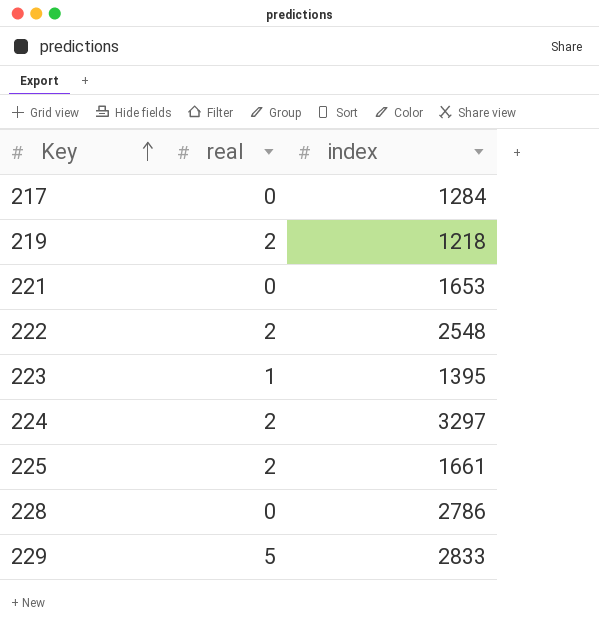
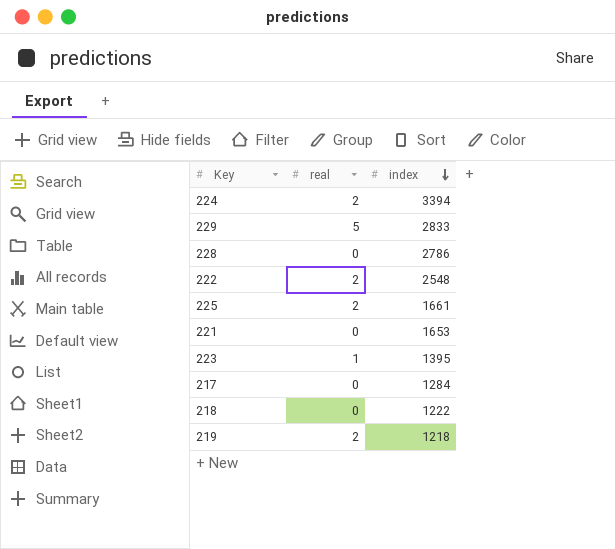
row order: Key ascending -> index descending
224 | index: 3297 -> 3394
row 218: none -> 0 | 1222

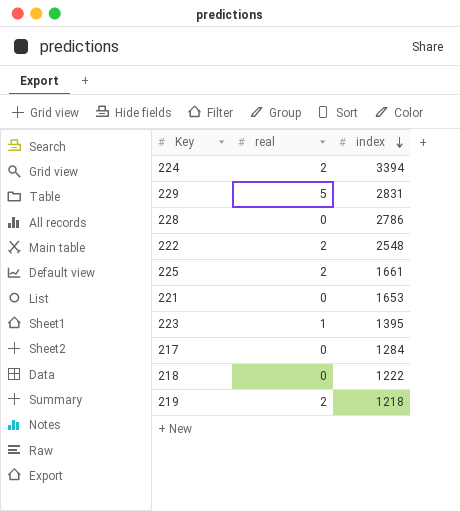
229 | index: 2833 -> 2831

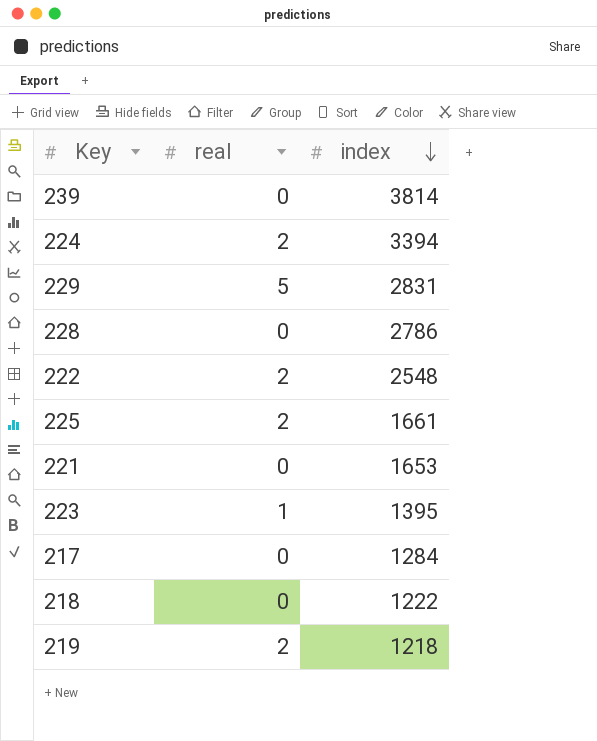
row 239: none -> 0 | 3814

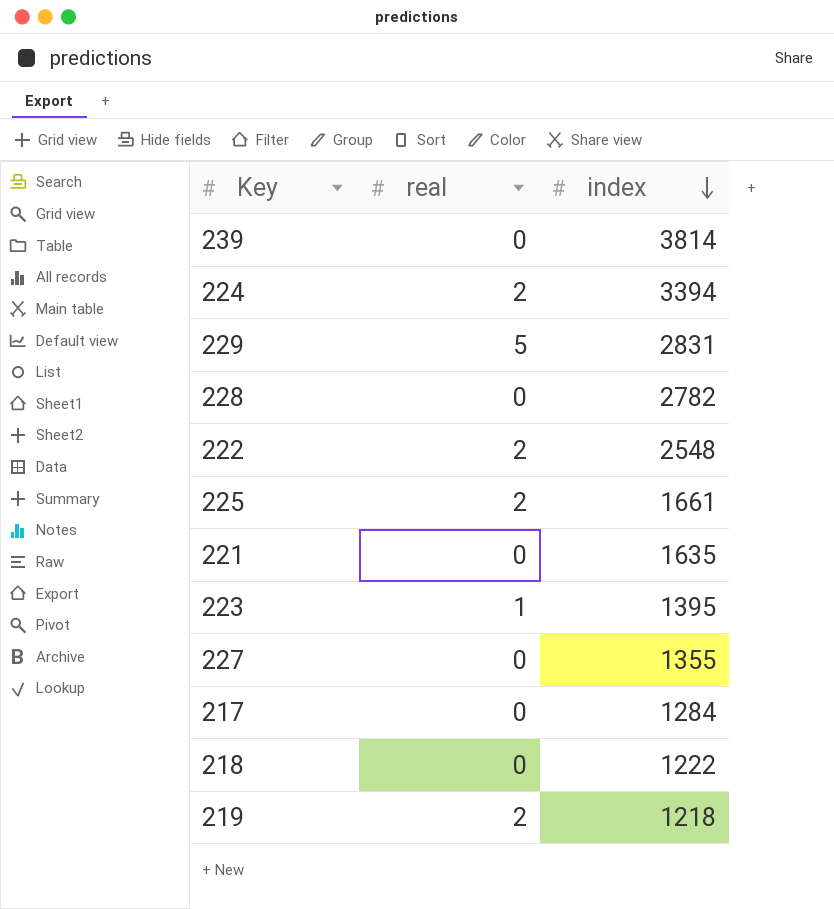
228 | index: 2786 -> 2782
221 | index: 1653 -> 1635
row 227: none -> 0 | 1355

